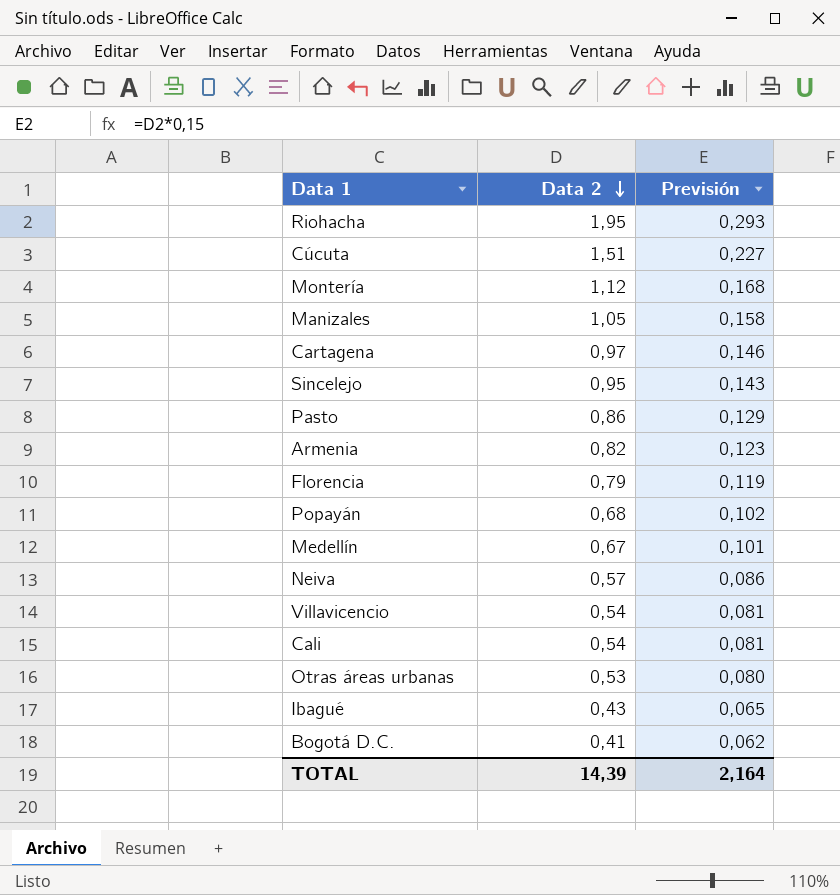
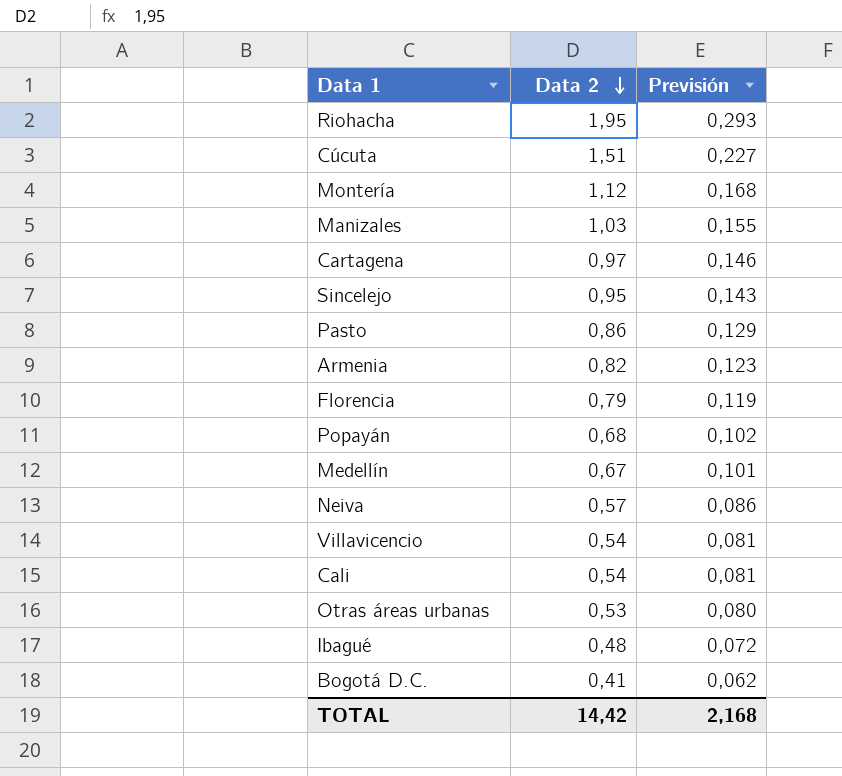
Manizales | Data 2: 1,05 -> 1,03
Manizales | Previsión: 0,158 -> 0,155
Ibagué | Data 2: 0,43 -> 0,48
Ibagué | Previsión: 0,065 -> 0,072
TOTAL | Data 2: 14,39 -> 14,42
TOTAL | Previsión: 2,164 -> 2,168

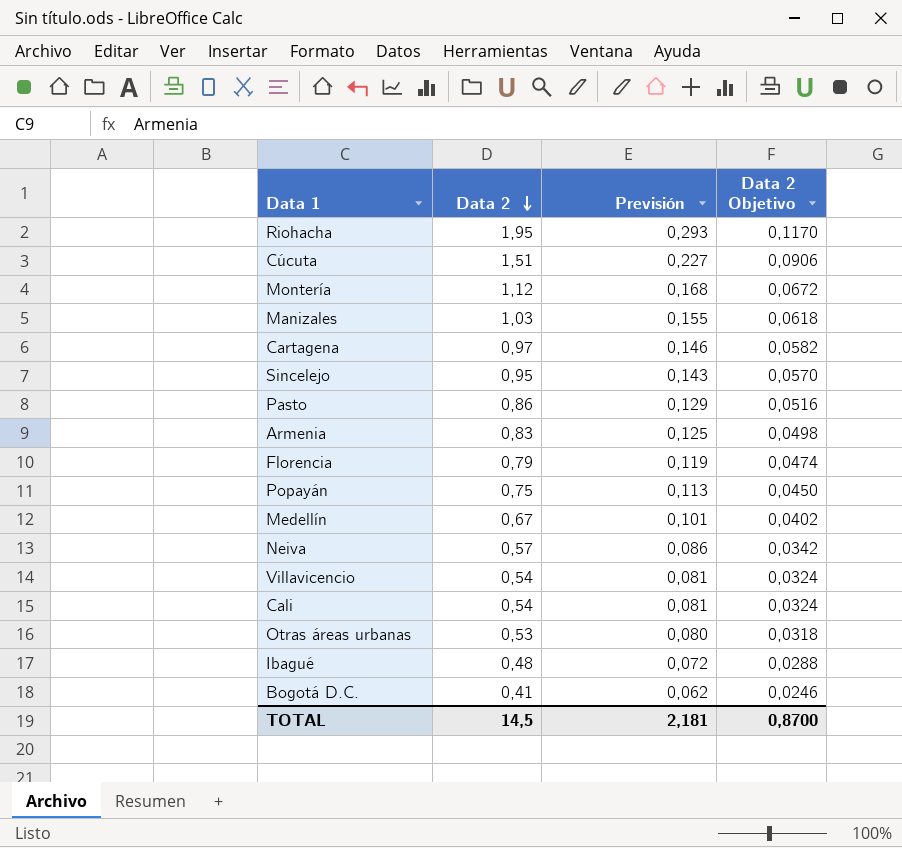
column Data 2 Objetivo | formula: none -> [Data 2] * 0,06
Armenia | Data 2: 0,82 -> 0,83
Armenia | Previsión: 0,123 -> 0,125
Popayán | Data 2: 0,68 -> 0,75
Popayán | Previsión: 0,102 -> 0,113
TOTAL | Data 2: 14,42 -> 14,5
TOTAL | Previsión: 2,168 -> 2,181

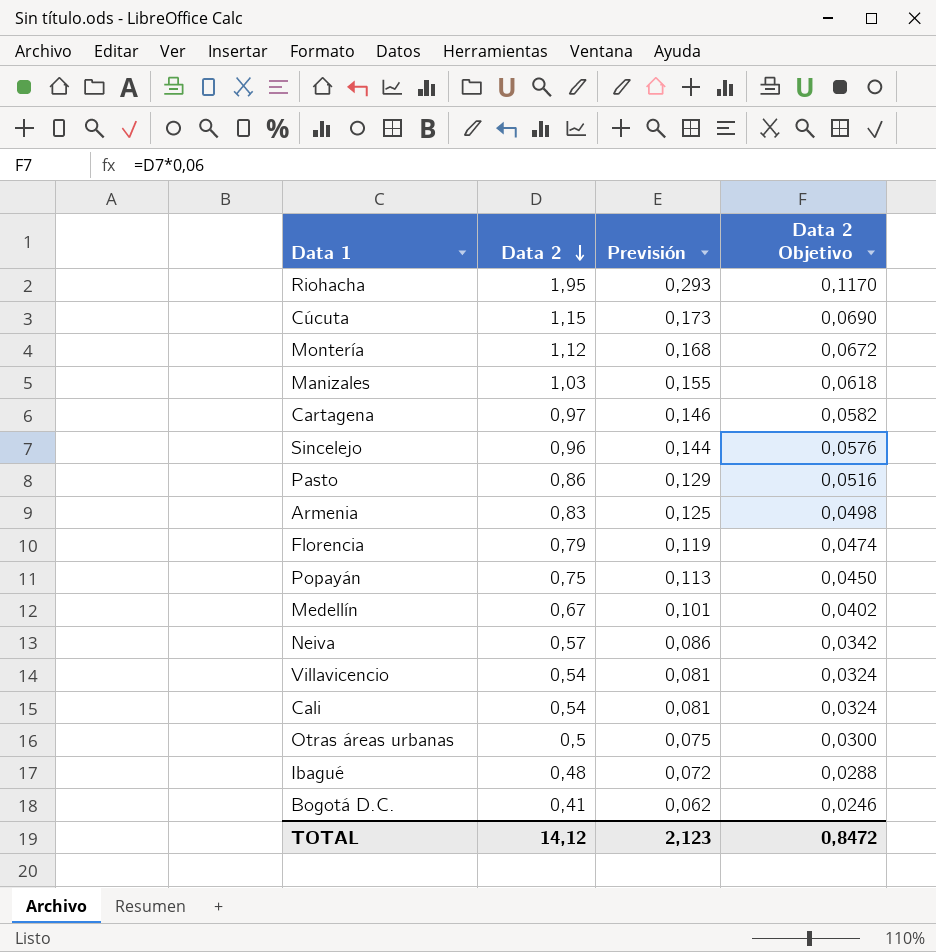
Cúcuta | Data 2: 1,51 -> 1,15
Cúcuta | Previsión: 0,227 -> 0,173
Cúcuta | Data 2 Objetivo: 0,0906 -> 0,0690
Sincelejo | Data 2: 0,95 -> 0,96
Sincelejo | Previsión: 0,143 -> 0,144
Sincelejo | Data 2 Objetivo: 0,0570 -> 0,0576
Otras áreas urbanas | Data 2: 0,53 -> 0,5
Otras áreas urbanas | Previsión: 0,080 -> 0,075
Otras áreas urbanas | Data 2 Objetivo: 0,0318 -> 0,0300
TOTAL | Data 2: 14,5 -> 14,12
TOTAL | Previsión: 2,181 -> 2,123
TOTAL | Data 2 Objetivo: 0,8700 -> 0,8472

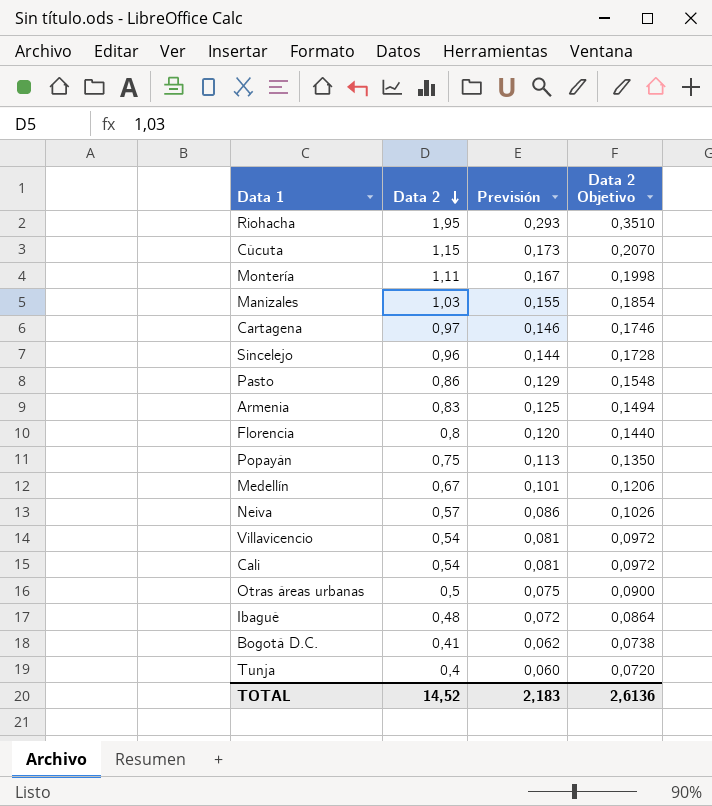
column Data 2 Objetivo | formula: [Data 2] * 0,06 -> [Data 2] * 0,18
Montería | Data 2: 1,12 -> 1,11
Montería | Previsión: 0,168 -> 0,167
Florencia | Data 2: 0,79 -> 0,8
Florencia | Previsión: 0,119 -> 0,120
row Tunja: none -> 0,4 | 0,060 | 0,0720
TOTAL | Data 2: 14,12 -> 14,52
TOTAL | Previsión: 2,123 -> 2,183
TOTAL | Data 2 Objetivo: 0,8472 -> 2,6136

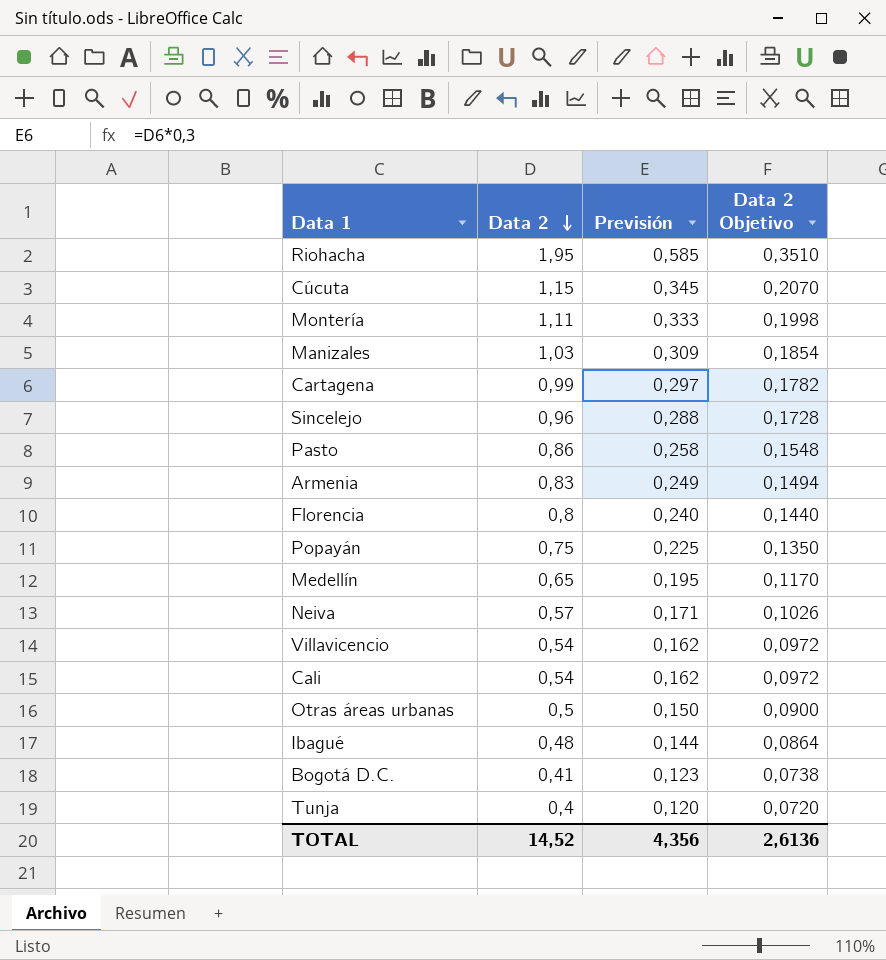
column Previsión | formula: [Data 2] * 0,15 -> [Data 2] * 0,3
Cartagena | Data 2: 0,97 -> 0,99
Cartagena | Data 2 Objetivo: 0,1746 -> 0,1782
Medellín | Data 2: 0,67 -> 0,65
Medellín | Data 2 Objetivo: 0,1206 -> 0,1170
TOTAL | Previsión: 2,183 -> 4,356

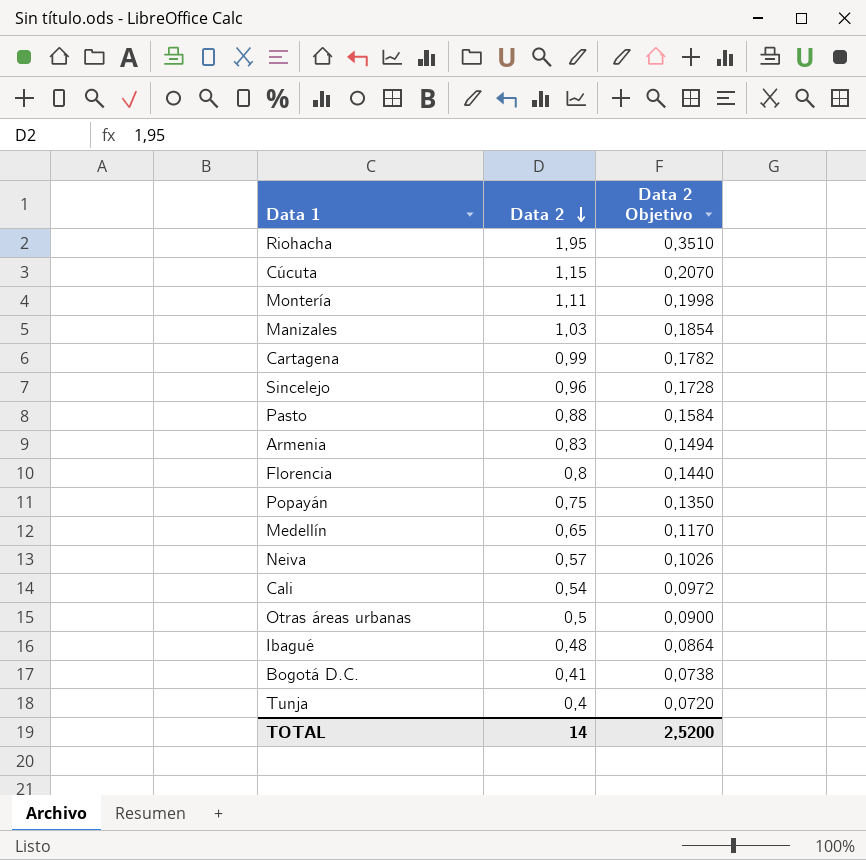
column Previsión | formula: [Data 2] * 0,3 -> none
row Villavicencio: 0,54 | 0,162 | 0,0972 -> none
Pasto | Data 2: 0,86 -> 0,88
Pasto | Data 2 Objetivo: 0,1548 -> 0,1584
TOTAL | Data 2: 14,52 -> 14
TOTAL | Data 2 Objetivo: 2,6136 -> 2,5200

